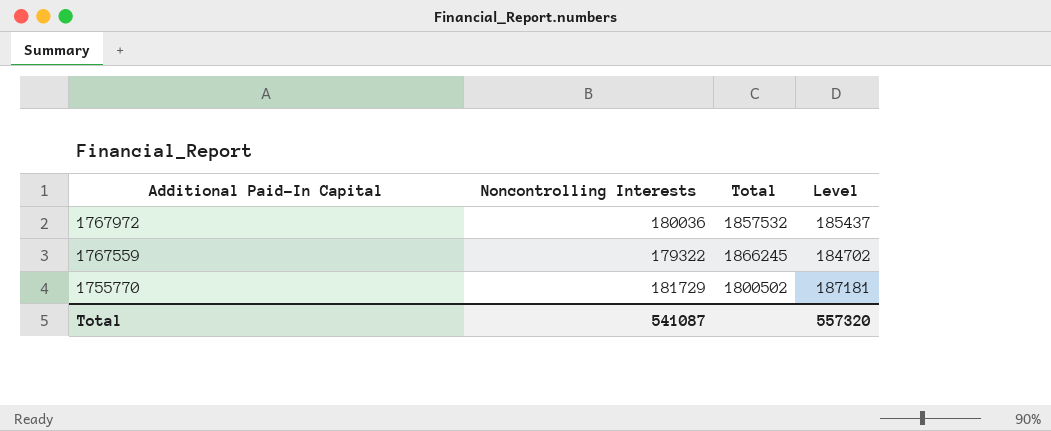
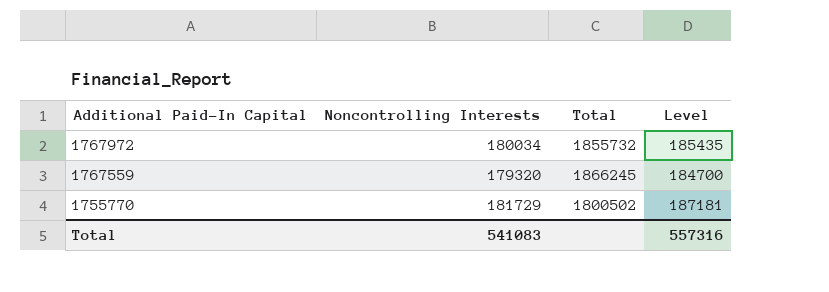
1767972 | Noncontrolling Interests: 180036 -> 180034
1767972 | Total: 1857532 -> 1855732
1767972 | Level: 185437 -> 185435
1767559 | Noncontrolling Interests: 179322 -> 179320
1767559 | Level: 184702 -> 184700
Total | Noncontrolling Interests: 541087 -> 541083
Total | Level: 557320 -> 557316

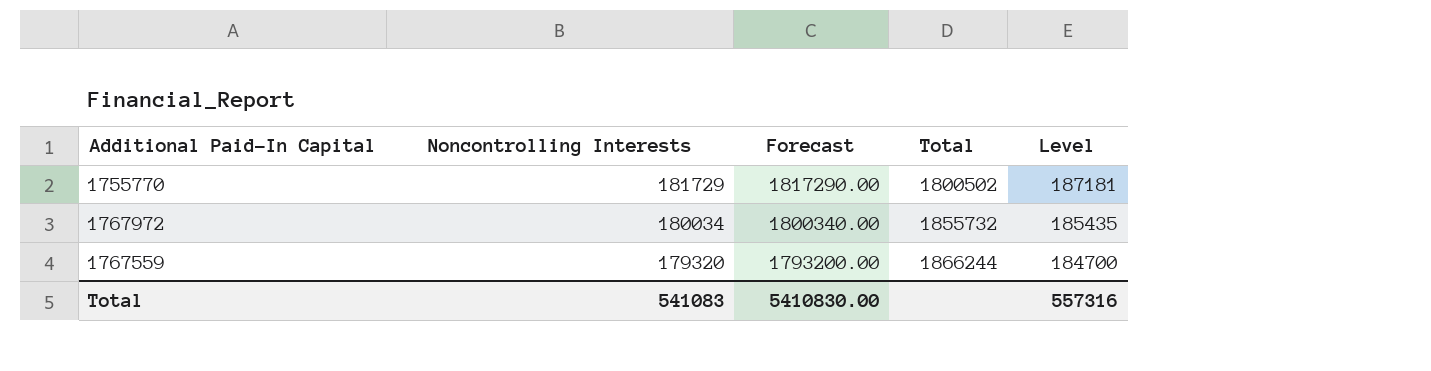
row order: Additional Paid-In Capital descending -> Noncontrolling Interests descending
column Forecast | formula: none -> [Noncontrolling Interests] * 10
1767559 | Total: 1866245 -> 1866244

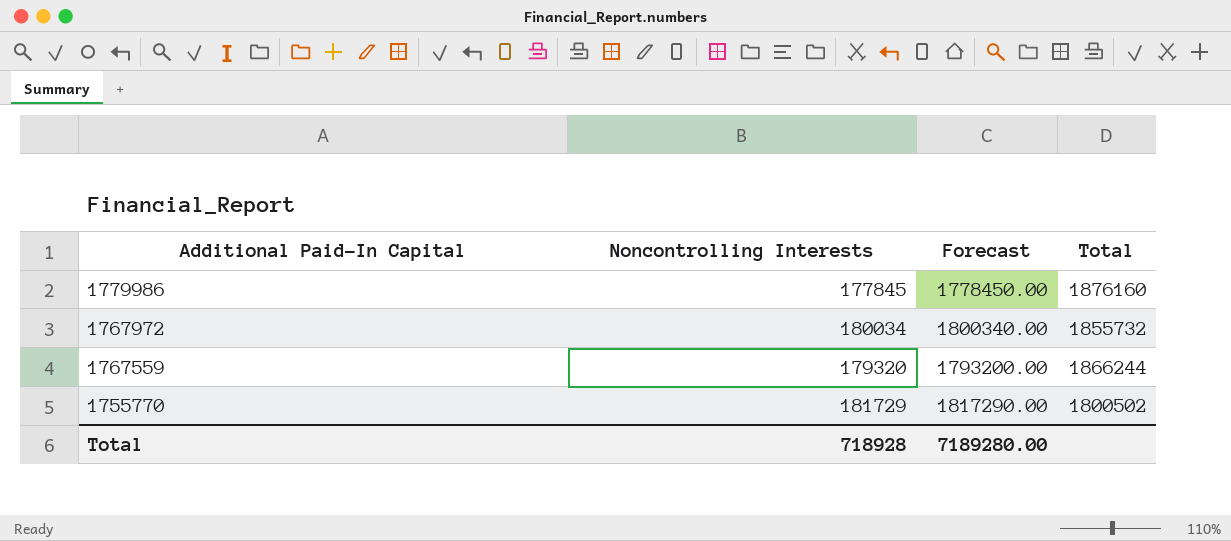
row order: Noncontrolling Interests descending -> Additional Paid-In Capital descending
column Level | formula: [Noncontrolling Interests] * 1.03 -> none
row 1779986: none -> 177845 | 1778450.00 | 1876160
Total | Noncontrolling Interests: 541083 -> 718928
Total | Forecast: 5410830.00 -> 7189280.00

